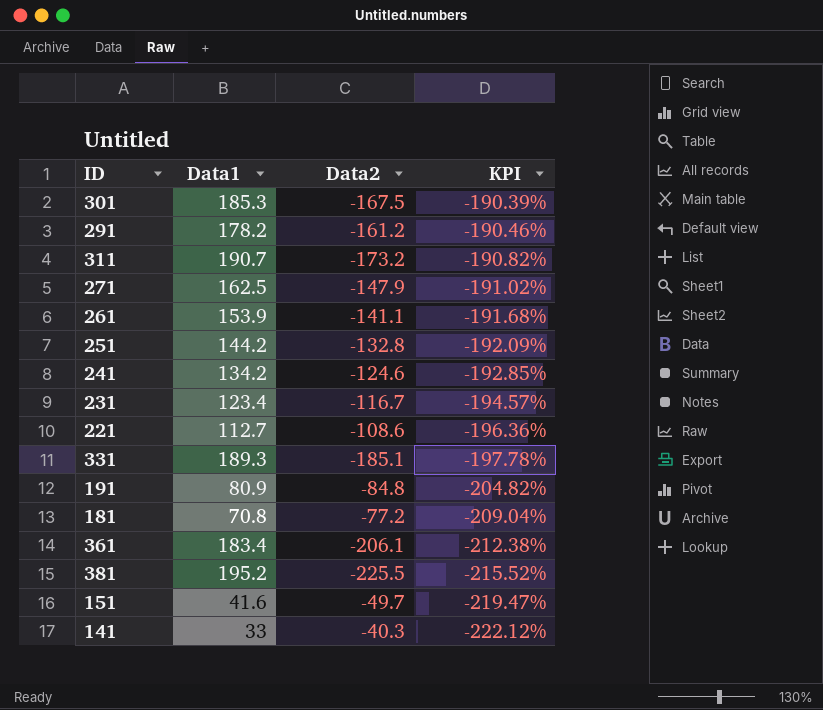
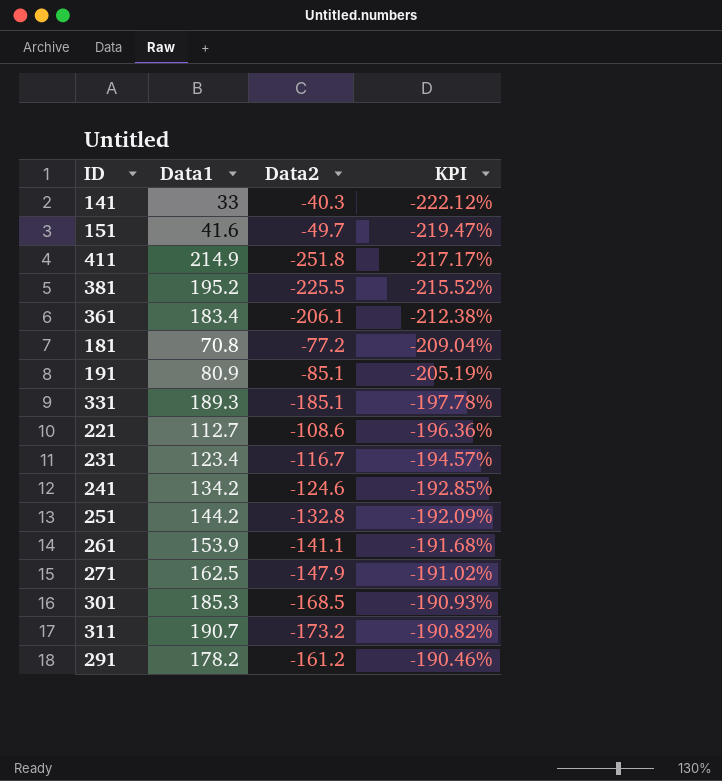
row order: KPI descending -> KPI ascending
row 411: none -> 214.9 | -251.8 | -217.17%
191 | Data2: -84.8 -> -85.1
191 | KPI: -204.82% -> -205.19%
301 | Data2: -167.5 -> -168.5
301 | KPI: -190.39% -> -190.93%

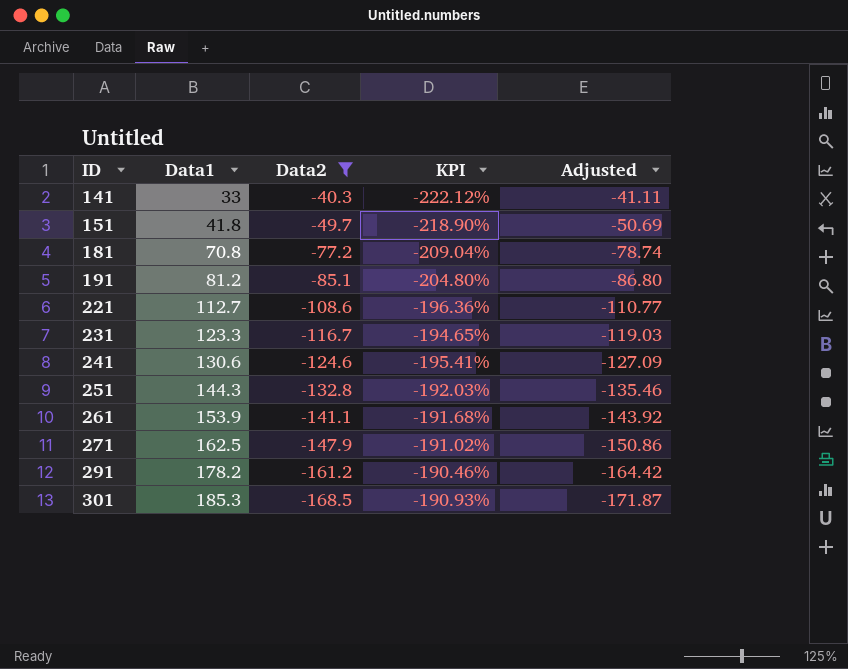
filter: none -> Data2 >= -168.5
row order: KPI ascending -> ID ascending
column Adjusted | formula: none -> [Data2] * 1.02
151 | Data1: 41.6 -> 41.8
151 | KPI: -219.47% -> -218.90%
191 | Data1: 80.9 -> 81.2
191 | KPI: -205.19% -> -204.80%
231 | Data1: 123.4 -> 123.3
231 | KPI: -194.57% -> -194.65%
241 | Data1: 134.2 -> 130.6
241 | KPI: -192.85% -> -195.41%
251 | Data1: 144.2 -> 144.3
251 | KPI: -192.09% -> -192.03%

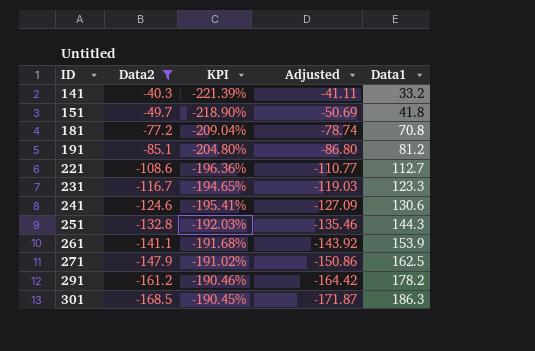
column Data1 | position: 2 -> 5
141 | KPI: -222.12% -> -221.39%
141 | Data1: 33 -> 33.2
301 | KPI: -190.93% -> -190.45%
301 | Data1: 185.3 -> 186.3

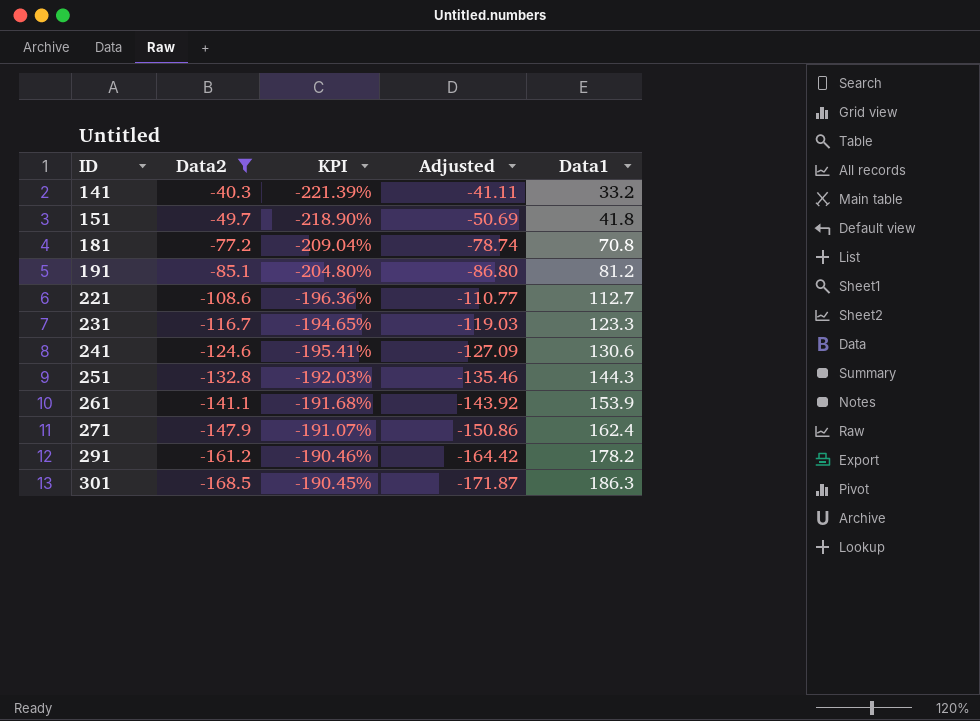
271 | KPI: -191.02% -> -191.07%
271 | Data1: 162.5 -> 162.4

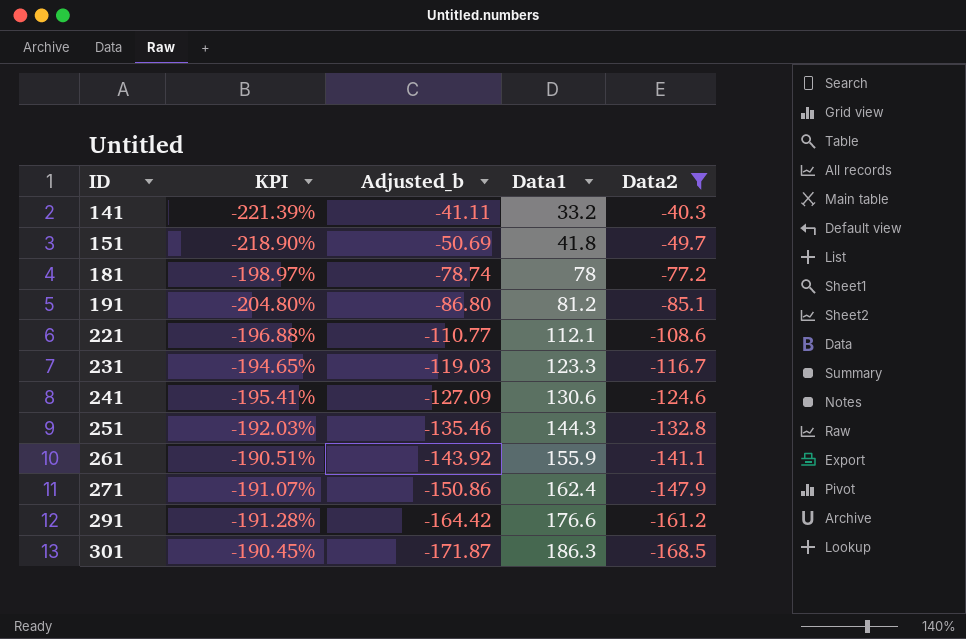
column name: Adjusted -> Adjusted_b
column Data2 | position: 2 -> 5
181 | KPI: -209.04% -> -198.97%
181 | Data1: 70.8 -> 78
221 | KPI: -196.36% -> -196.88%
221 | Data1: 112.7 -> 112.1
261 | KPI: -191.68% -> -190.51%
261 | Data1: 153.9 -> 155.9
291 | KPI: -190.46% -> -191.28%
291 | Data1: 178.2 -> 176.6

